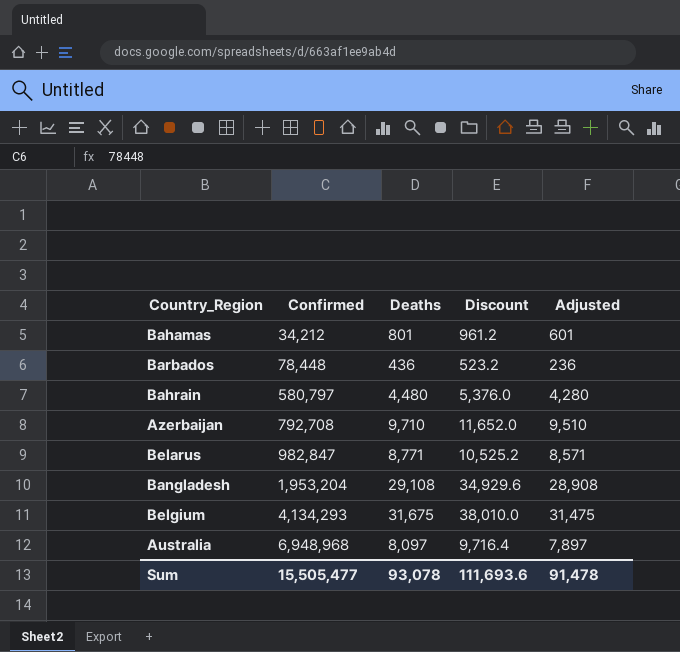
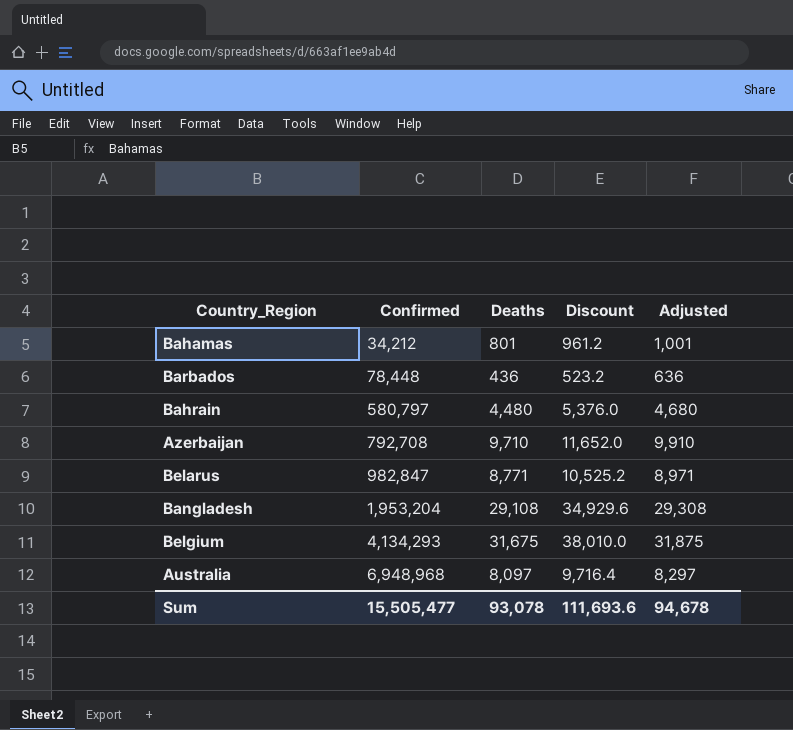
column Adjusted | formula: [Deaths] - 200 -> [Deaths] + 200
Sum | Adjusted: 91,478 -> 94,678

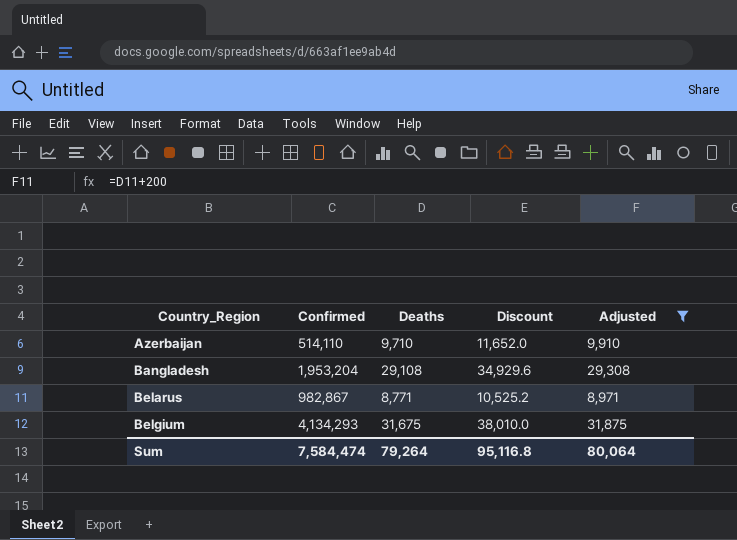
filter: none -> Adjusted >= 8,971
row order: Confirmed ascending -> Country_Region ascending
Azerbaijan | Confirmed: 792,708 -> 514,110
Belarus | Confirmed: 982,847 -> 982,867
Sum | Confirmed: 15,505,477 -> 7,584,474
Sum | Deaths: 93,078 -> 79,264
Sum | Discount: 111,693.6 -> 95,116.8
Sum | Adjusted: 94,678 -> 80,064

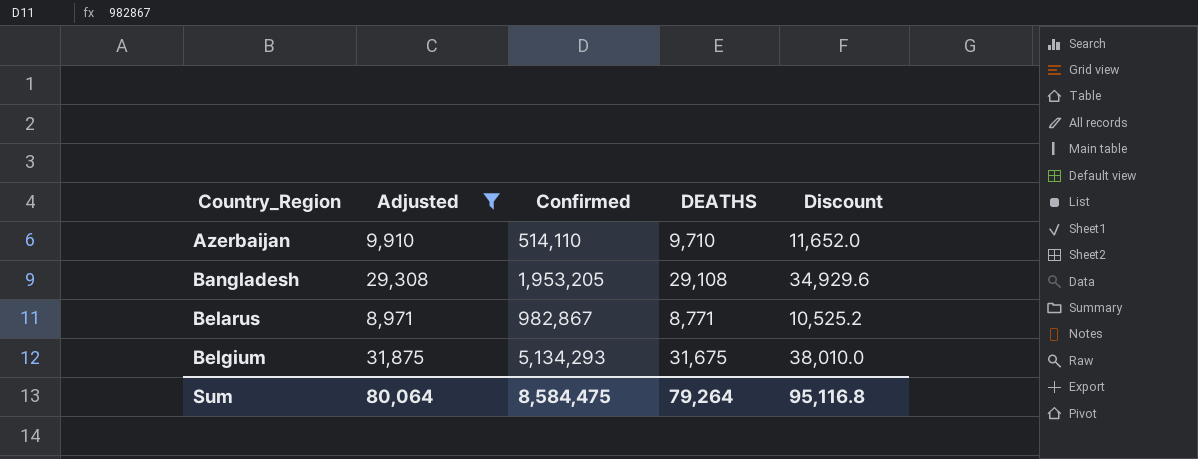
column Adjusted | position: 5 -> 2
column name: Deaths -> DEATHS
Bangladesh | Confirmed: 1,953,204 -> 1,953,205
Belgium | Confirmed: 4,134,293 -> 5,134,293
Sum | Confirmed: 7,584,474 -> 8,584,475

